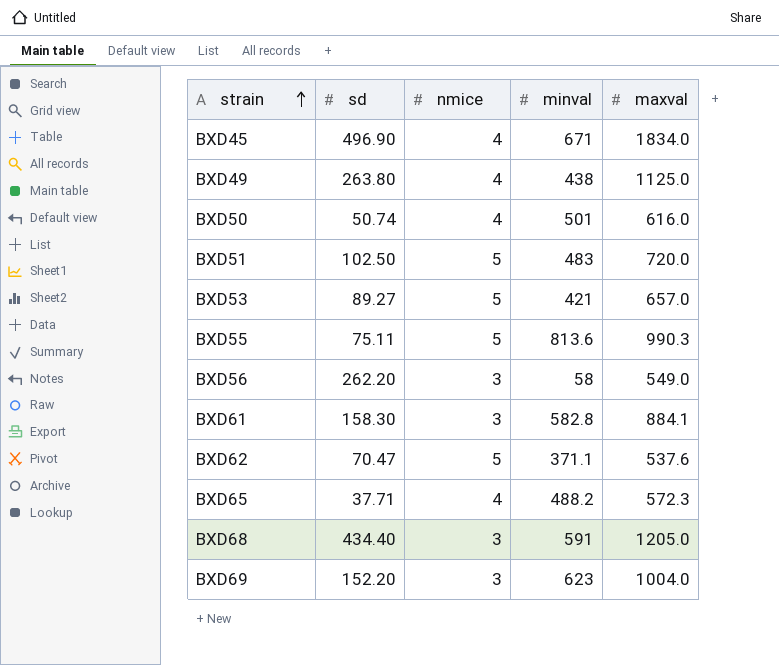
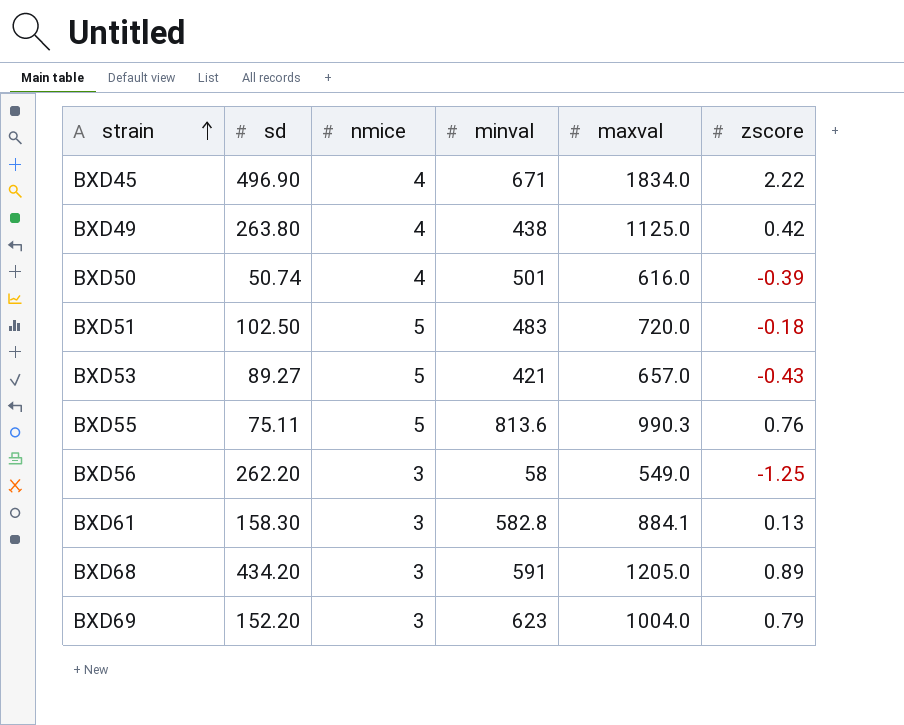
column zscore | position: none -> 6
row BXD62: 70.47 | 5 | 371.1 | 537.6 -> none
row BXD65: 37.71 | 4 | 488.2 | 572.3 -> none
BXD68 | sd: 434.40 -> 434.20

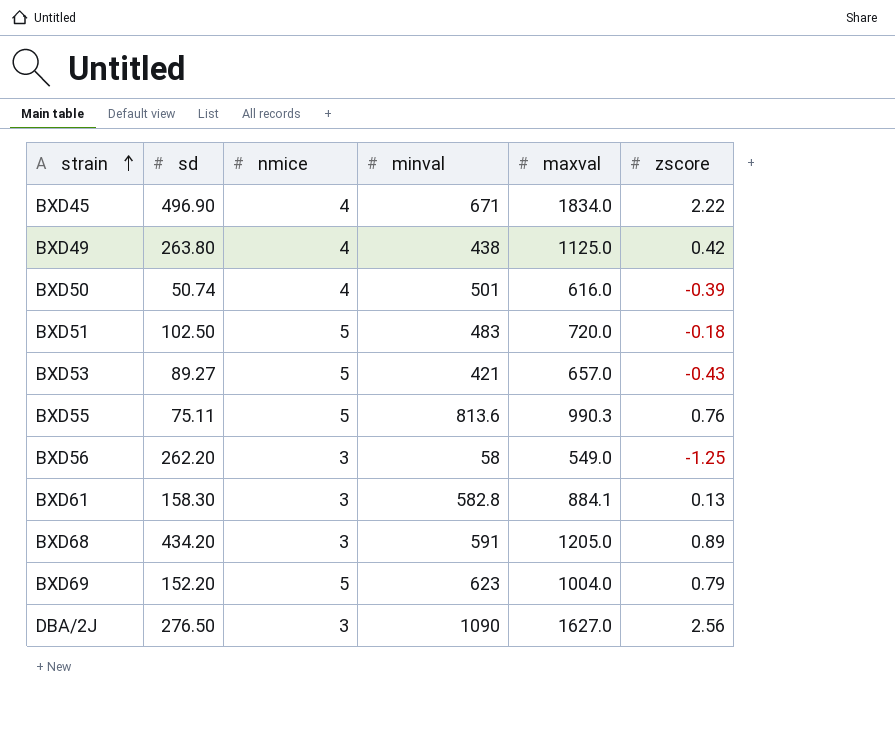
BXD69 | nmice: 3 -> 5
row DBA/2J: none -> 276.50 | 3 | 1090 | 1627.0 | 2.56

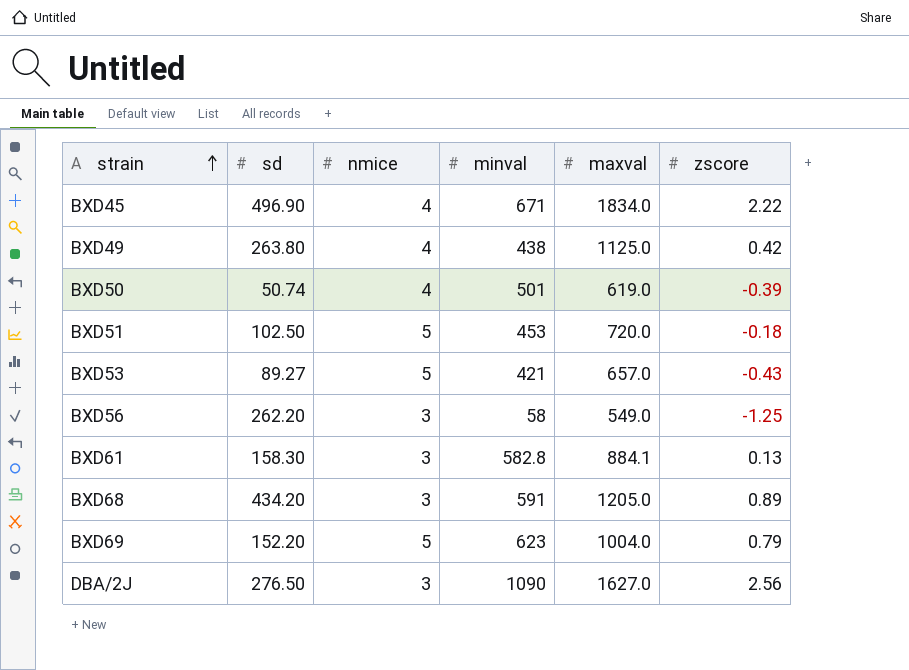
row BXD55: 75.11 | 5 | 813.6 | 990.3 | 0.76 -> none
BXD50 | maxval: 616.0 -> 619.0
BXD51 | minval: 483 -> 453

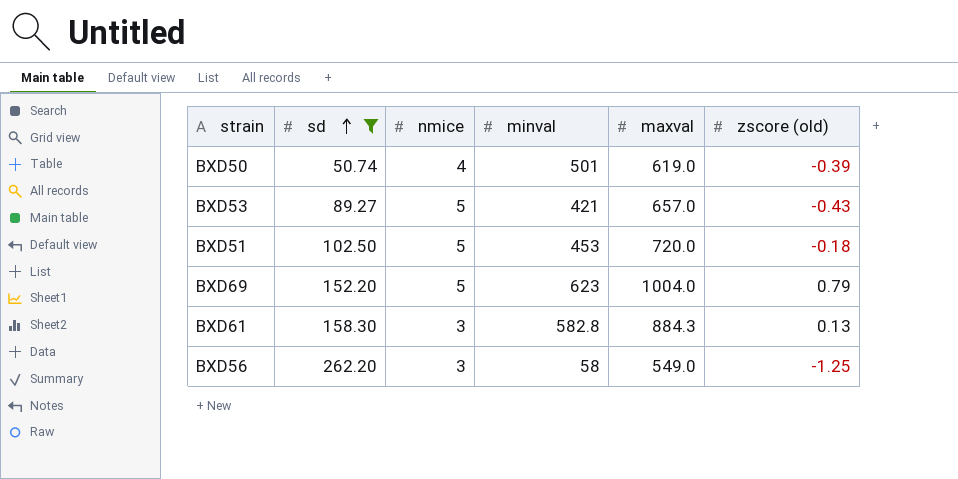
filter: none -> sd <= 262.20
row order: strain ascending -> sd ascending
column name: zscore -> zscore (old)
BXD61 | maxval: 884.1 -> 884.3

